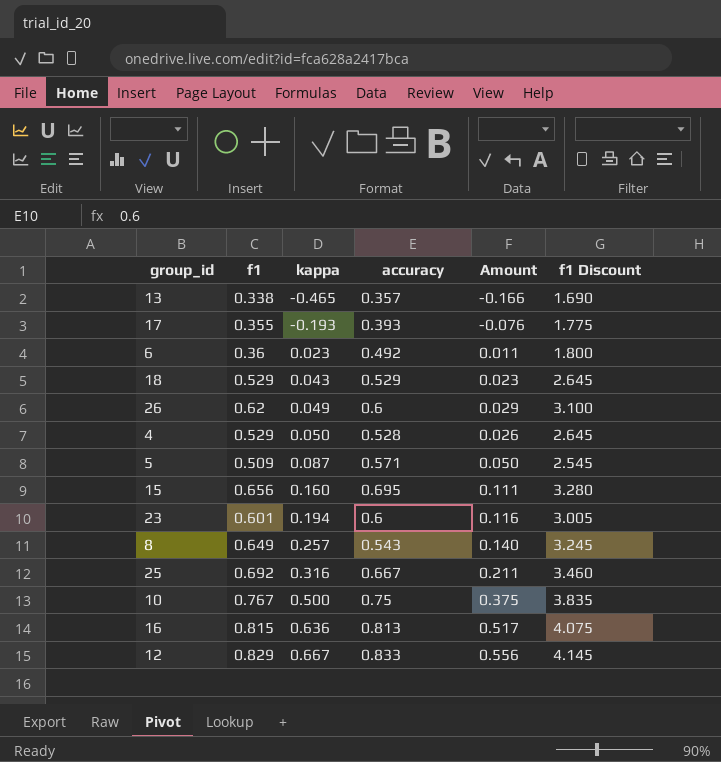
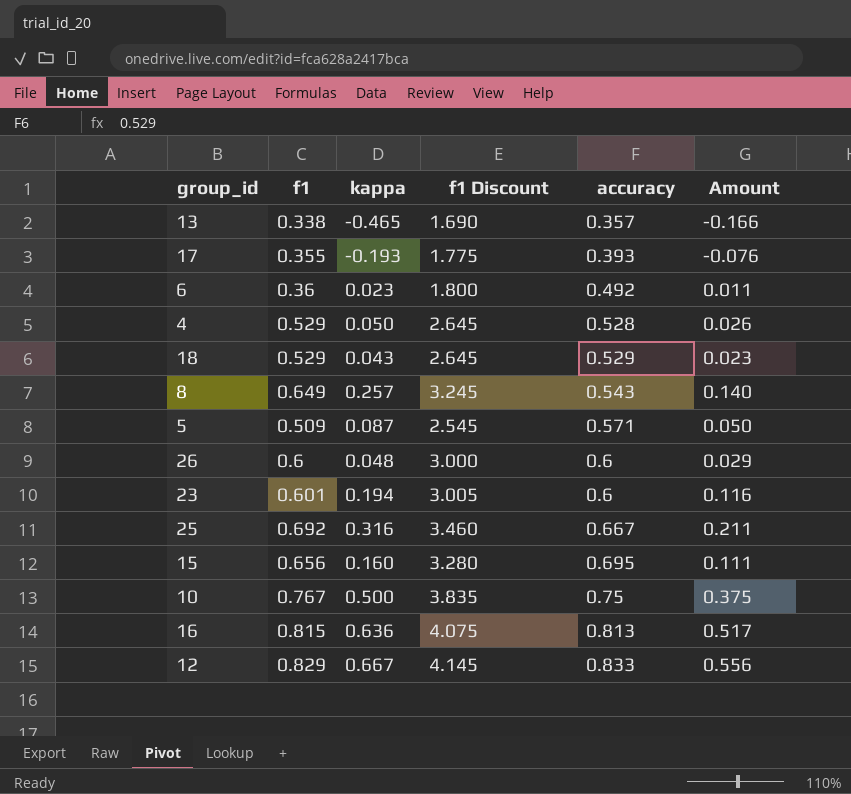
row order: kappa ascending -> accuracy ascending
column f1 Discount | position: 6 -> 4
26 | f1: 0.62 -> 0.6
26 | kappa: 0.049 -> 0.048
26 | f1 Discount: 3.100 -> 3.000

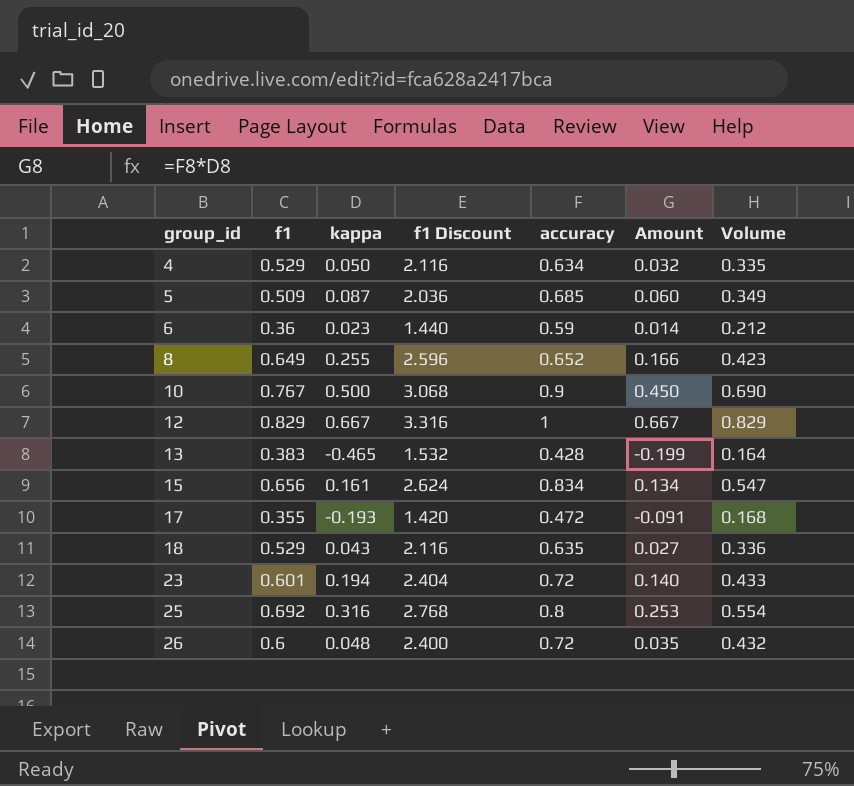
row order: accuracy ascending -> group_id ascending
column f1 Discount | formula: [f1] * 5 -> [f1] * 4
column Volume | formula: none -> [f1] * [accuracy]
row 16: 0.815 | 0.636 | 4.075 | 0.813 | 0.517 -> none
4 | accuracy: 0.528 -> 0.634
4 | Amount: 0.026 -> 0.032
5 | accuracy: 0.571 -> 0.685
5 | Amount: 0.050 -> 0.060
6 | accuracy: 0.492 -> 0.59
6 | Amount: 0.011 -> 0.014
8 | kappa: 0.257 -> 0.255
8 | accuracy: 0.543 -> 0.652
8 | Amount: 0.140 -> 0.166
10 | accuracy: 0.75 -> 0.9
10 | Amount: 0.375 -> 0.450
12 | accuracy: 0.833 -> 1
12 | Amount: 0.556 -> 0.667
13 | f1: 0.338 -> 0.383
13 | accuracy: 0.357 -> 0.428
13 | Amount: -0.166 -> -0.199
15 | kappa: 0.160 -> 0.161
15 | accuracy: 0.695 -> 0.834
15 | Amount: 0.111 -> 0.134
17 | accuracy: 0.393 -> 0.472
17 | Amount: -0.076 -> -0.091
18 | accuracy: 0.529 -> 0.635
18 | Amount: 0.023 -> 0.027
23 | accuracy: 0.6 -> 0.72
23 | Amount: 0.116 -> 0.140
25 | accuracy: 0.667 -> 0.8
25 | Amount: 0.211 -> 0.253
26 | accuracy: 0.6 -> 0.72
26 | Amount: 0.029 -> 0.035

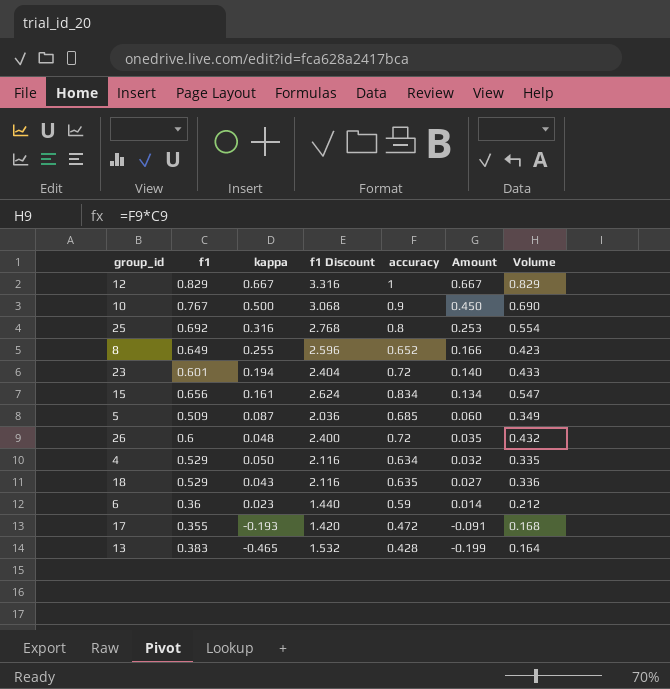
row order: group_id ascending -> Amount descending

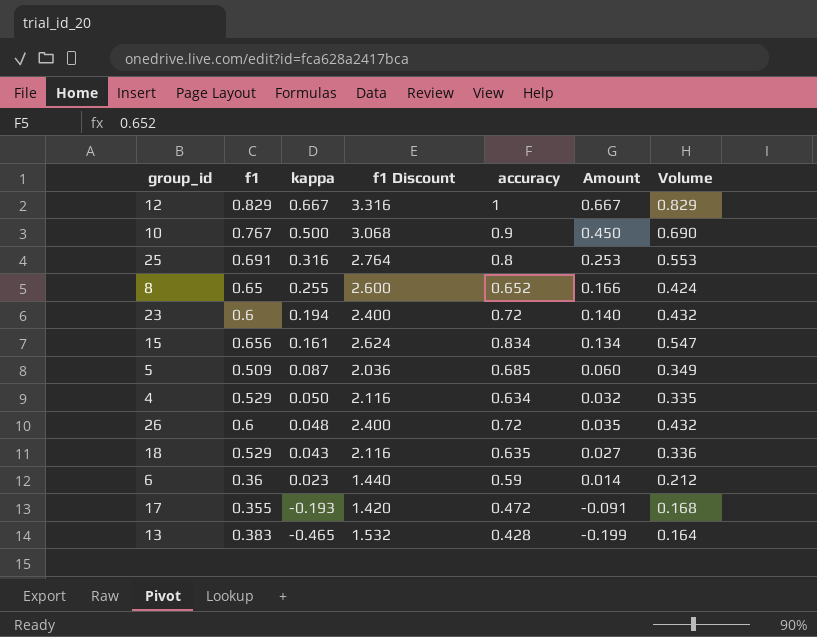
row order: Amount descending -> kappa descending
25 | f1: 0.692 -> 0.691
25 | f1 Discount: 2.768 -> 2.764
25 | Volume: 0.554 -> 0.553
8 | f1: 0.649 -> 0.65
8 | f1 Discount: 2.596 -> 2.600
8 | Volume: 0.423 -> 0.424
23 | f1: 0.601 -> 0.6
23 | f1 Discount: 2.404 -> 2.400
23 | Volume: 0.433 -> 0.432

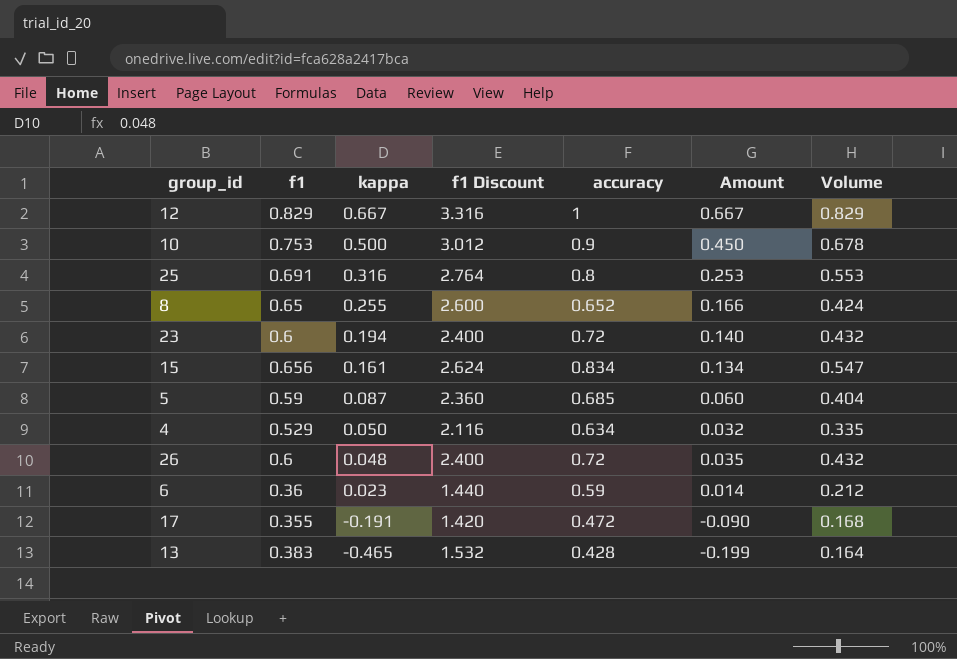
row 18: 0.529 | 0.043 | 2.116 | 0.635 | 0.027 | 0.336 -> none
10 | f1: 0.767 -> 0.753
10 | f1 Discount: 3.068 -> 3.012
10 | Volume: 0.690 -> 0.678
5 | f1: 0.509 -> 0.59
5 | f1 Discount: 2.036 -> 2.360
5 | Volume: 0.349 -> 0.404
17 | kappa: -0.193 -> -0.191
17 | Amount: -0.091 -> -0.090

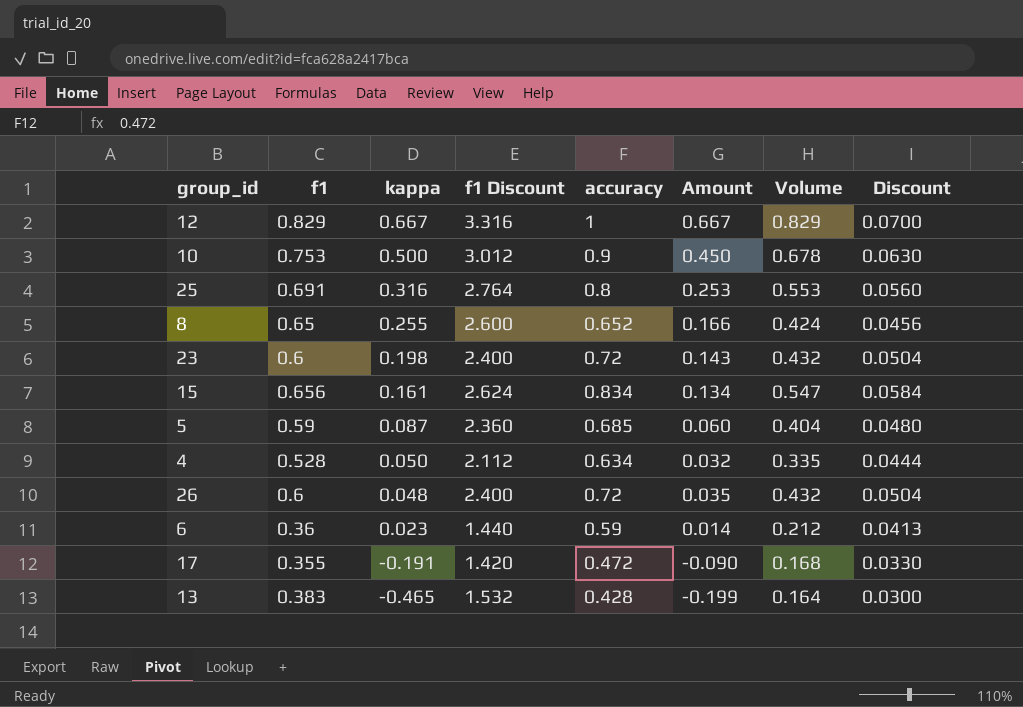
column Discount | formula: none -> [accuracy] * 0.07
23 | kappa: 0.194 -> 0.198
23 | Amount: 0.140 -> 0.143
4 | f1: 0.529 -> 0.528
4 | f1 Discount: 2.116 -> 2.112

